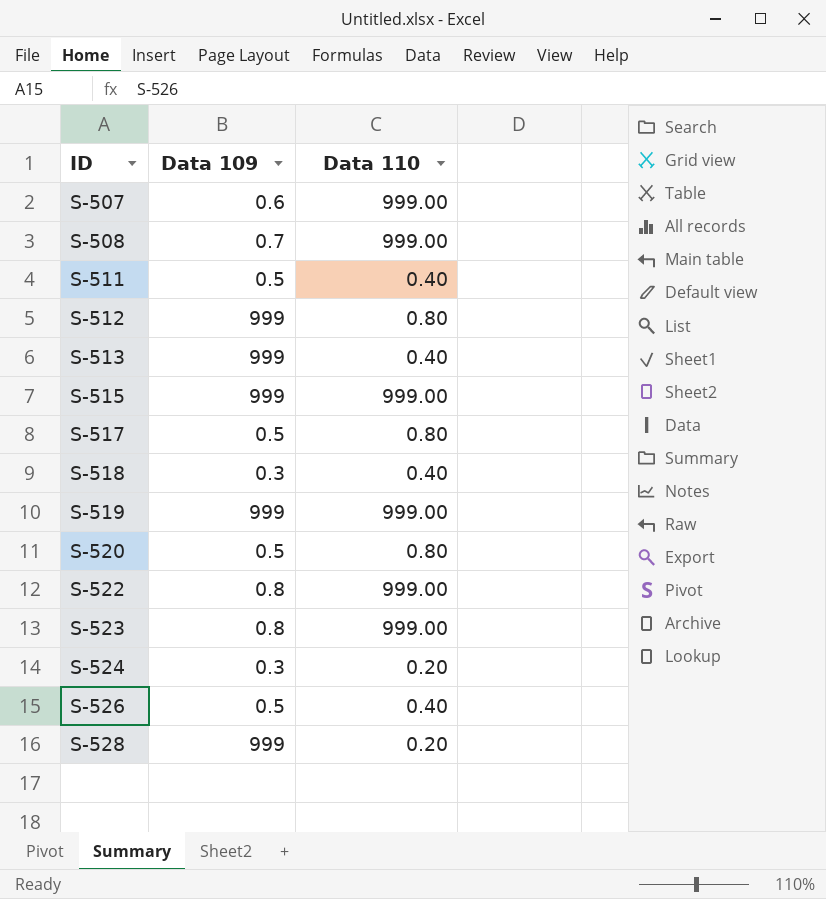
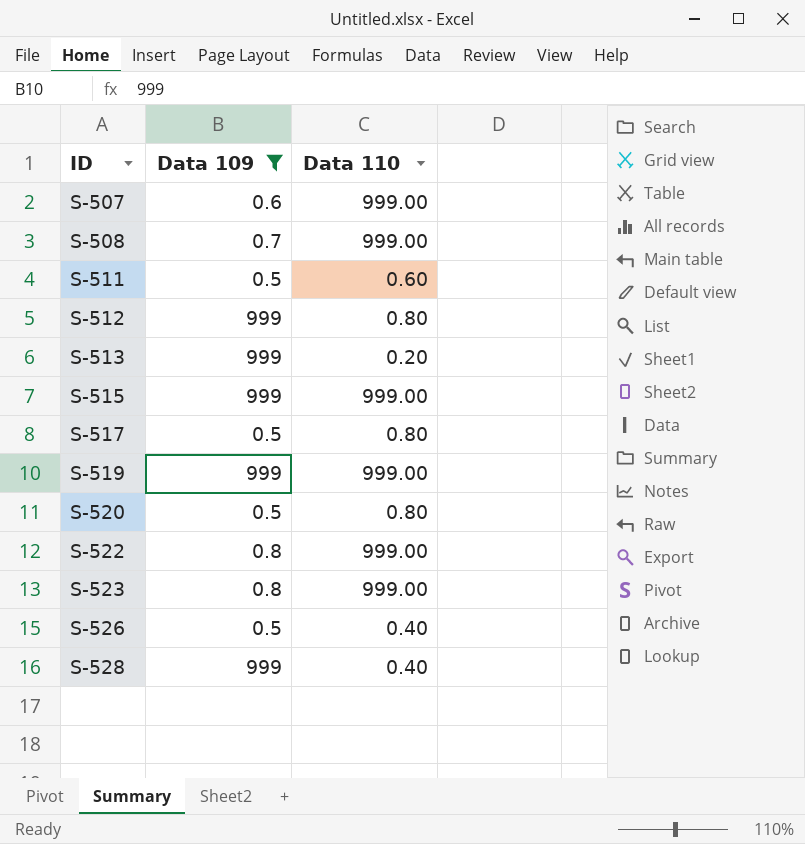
filter: none -> Data 109 != 0.3
S-511 | Data 110: 0.40 -> 0.60
S-513 | Data 110: 0.40 -> 0.20
S-528 | Data 110: 0.20 -> 0.40

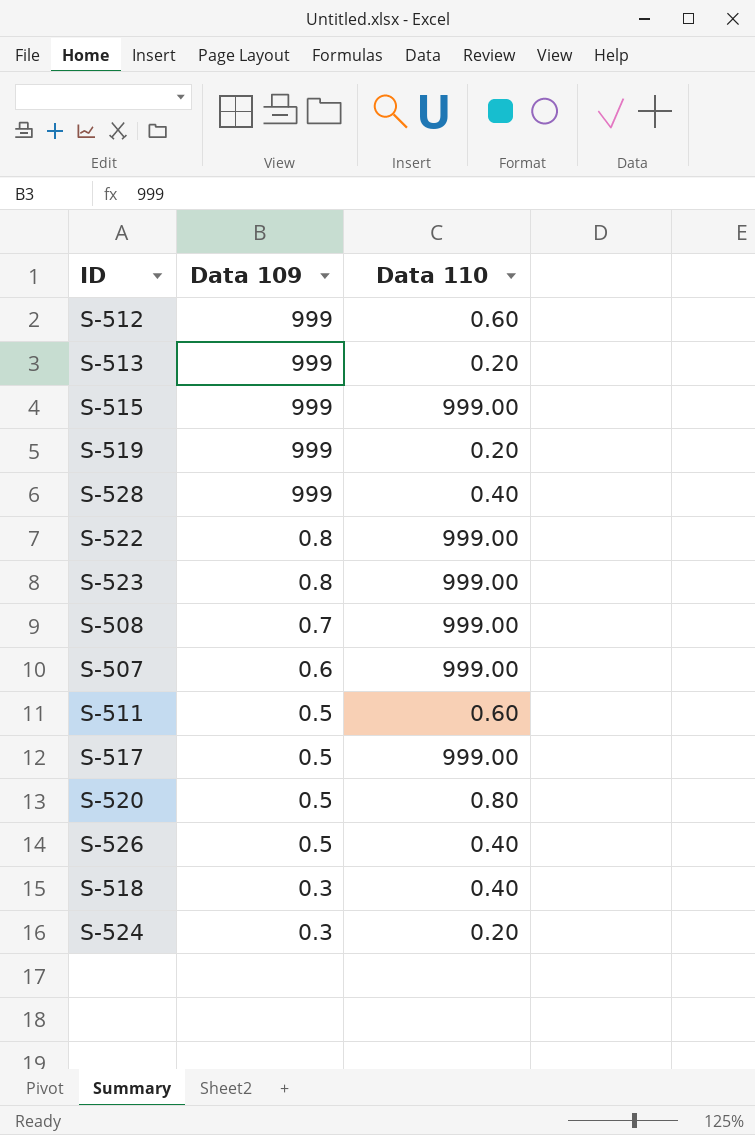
filter: Data 109 != 0.3 -> none
row order: ID ascending -> Data 109 descending
S-512 | Data 110: 0.80 -> 0.60
S-519 | Data 110: 999.00 -> 0.20
S-517 | Data 110: 0.80 -> 999.00

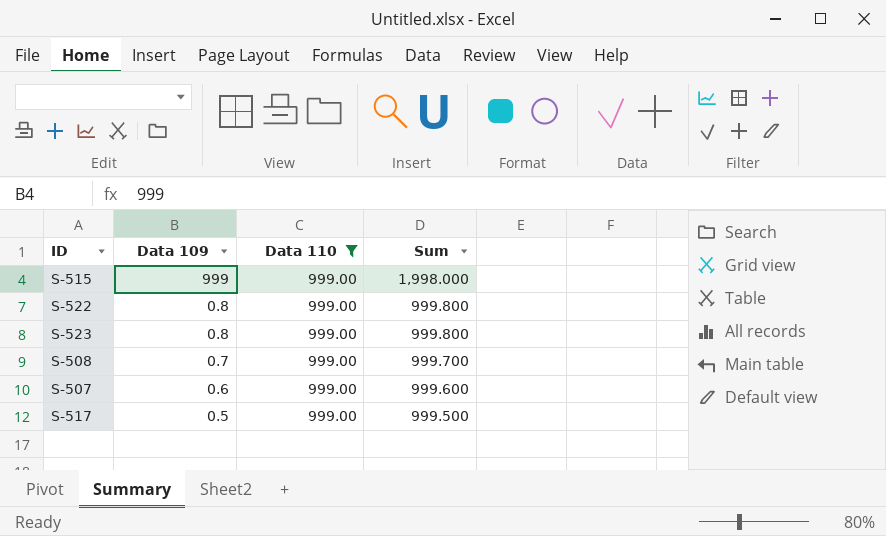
filter: none -> Data 110 = 999.00
column Sum | formula: none -> [Data 109] + [Data 110]

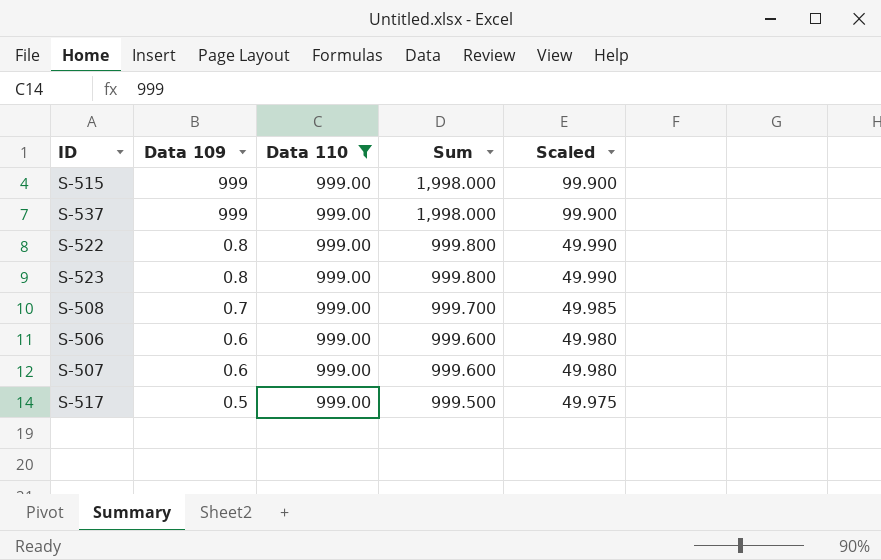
column Scaled | formula: none -> [Sum] * 0.05
row S-537: none -> 999 | 999.00 | 1,998.000 | 99.900
row S-506: none -> 0.6 | 999.00 | 999.600 | 49.980

